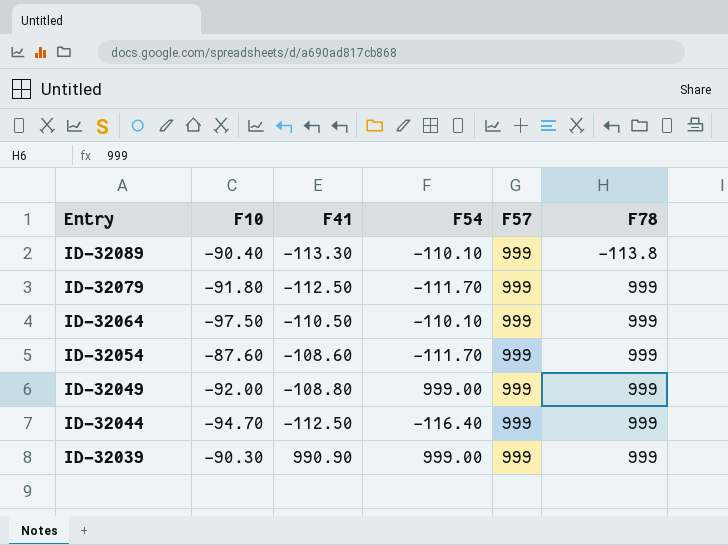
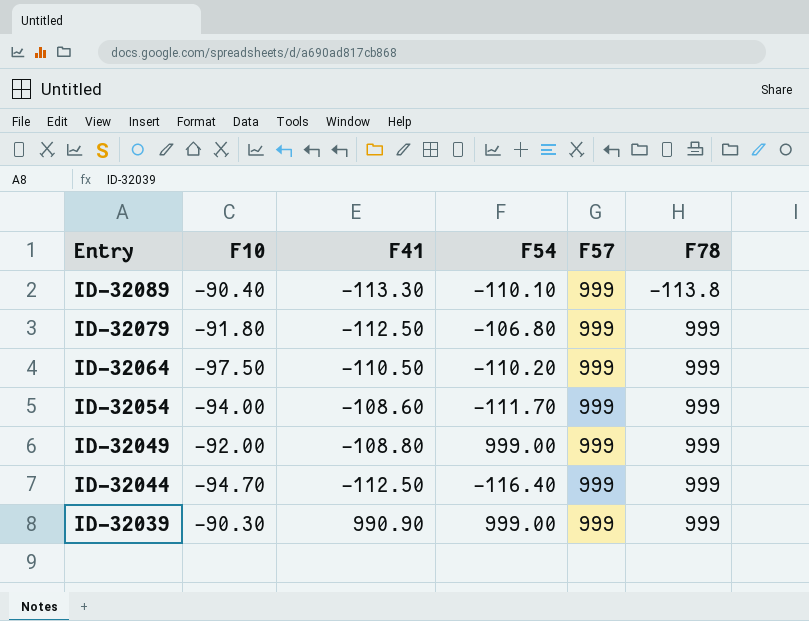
ID-32079 | F54: -111.70 -> -106.80
ID-32064 | F54: -110.10 -> -110.20
ID-32054 | F10: -87.60 -> -94.00

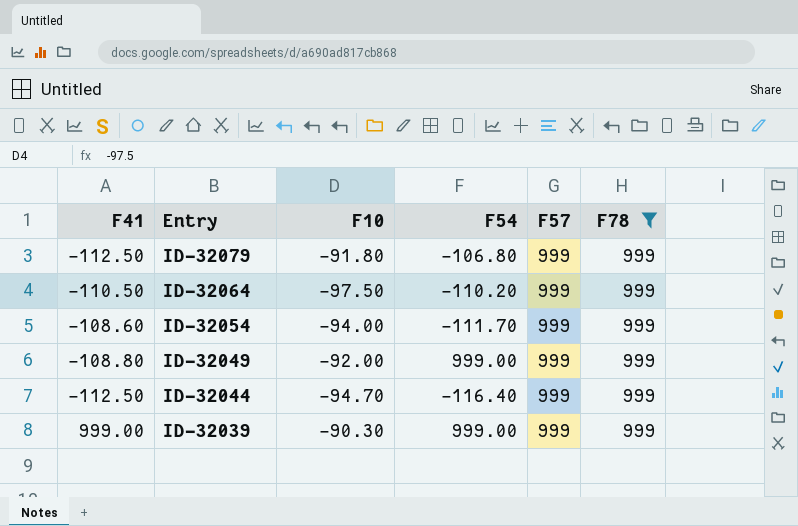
filter: none -> F78 = 999
column F41 | position: 3 -> 1
ID-32039 | F41: 990.90 -> 999.00

